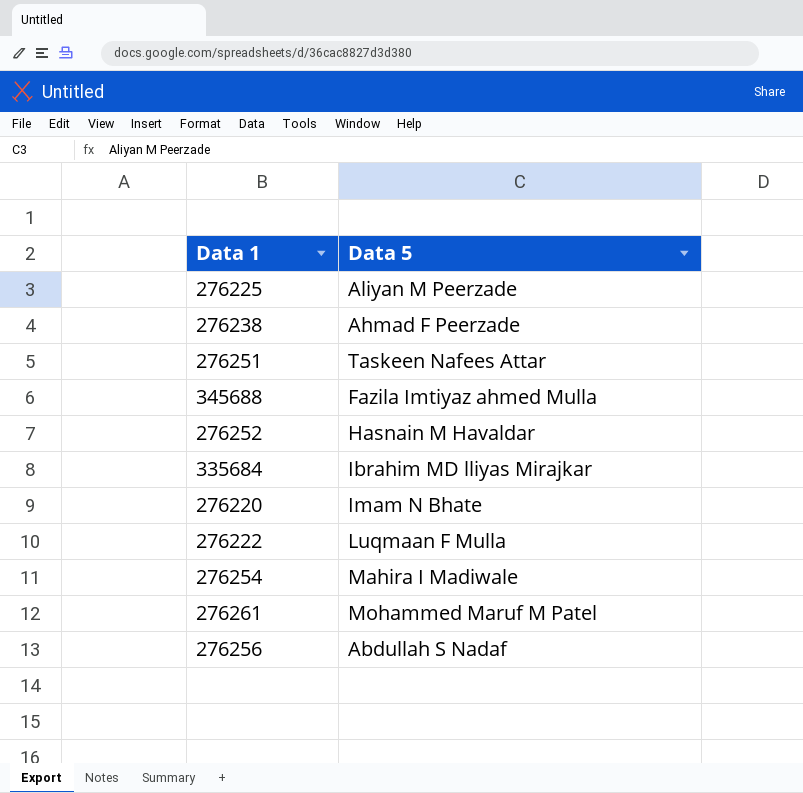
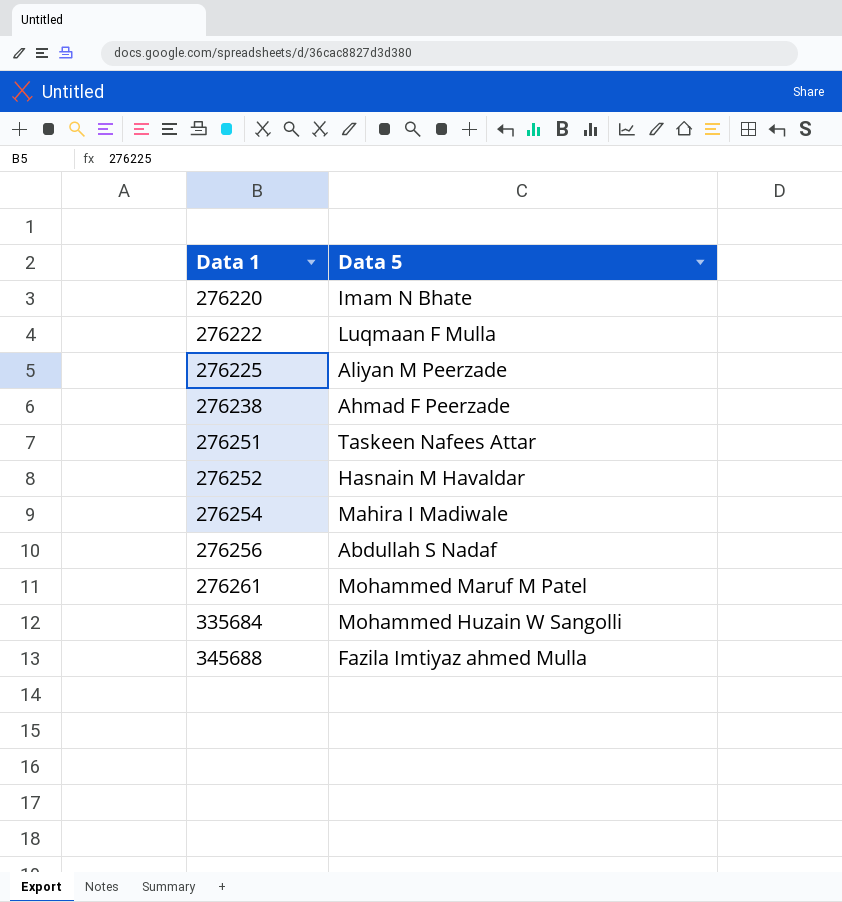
row order: none -> Data 1 ascending
335684 | Data 5: Ibrahim MD lliyas Mirajkar -> Mohammed Huzain W Sangolli

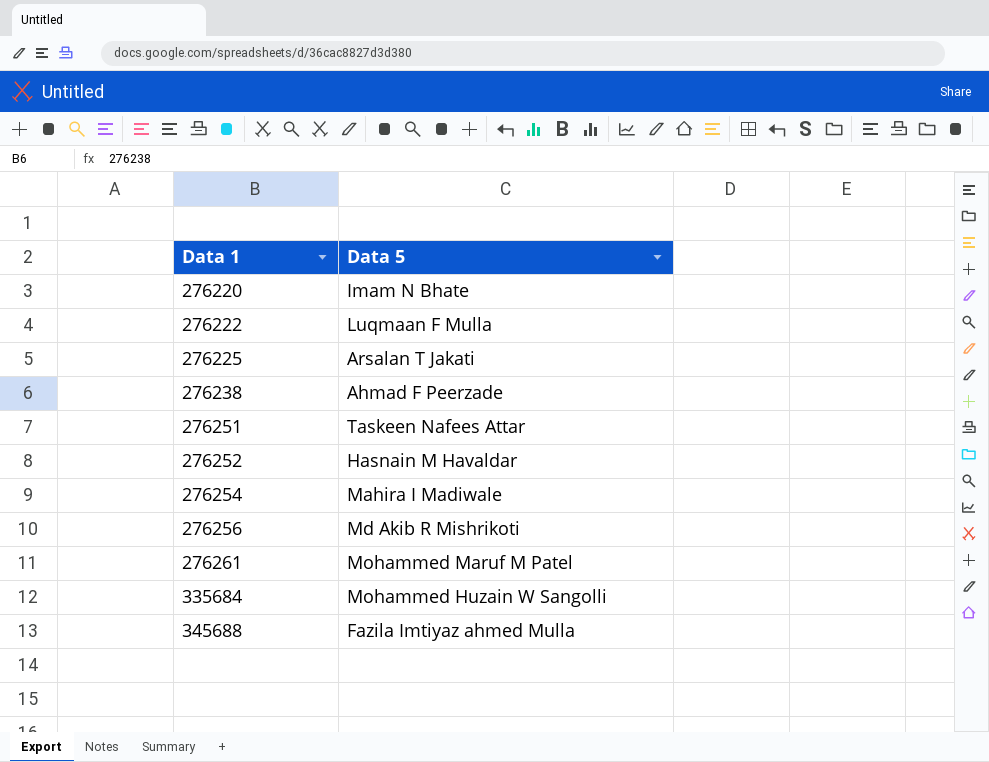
276225 | Data 5: Aliyan M Peerzade -> Arsalan T Jakati
276256 | Data 5: Abdullah S Nadaf -> Md Akib R Mishrikoti

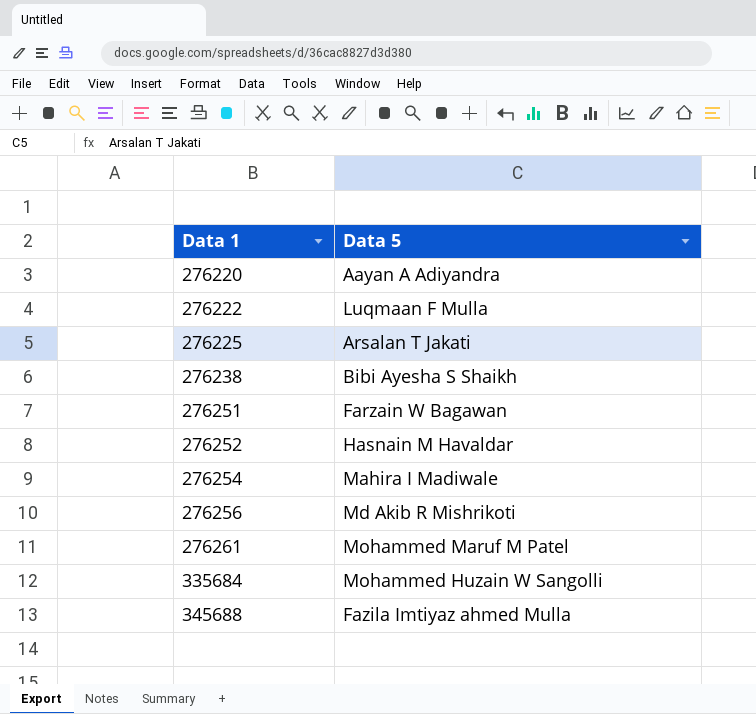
276220 | Data 5: Imam N Bhate -> Aayan A Adiyandra
276238 | Data 5: Ahmad F Peerzade -> Bibi Ayesha S Shaikh
276251 | Data 5: Taskeen Nafees Attar -> Farzain W Bagawan

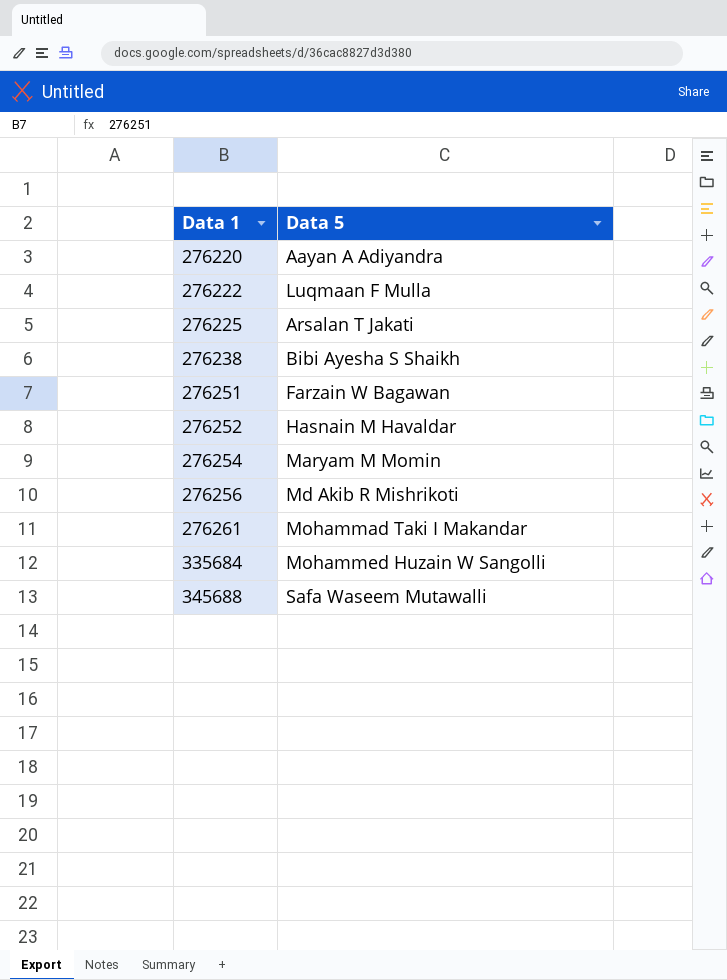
276254 | Data 5: Mahira I Madiwale -> Maryam M Momin
276261 | Data 5: Mohammed Maruf M Patel -> Mohammad Taki I Makandar
345688 | Data 5: Fazila Imtiyaz ahmed Mulla -> Safa Waseem Mutawalli

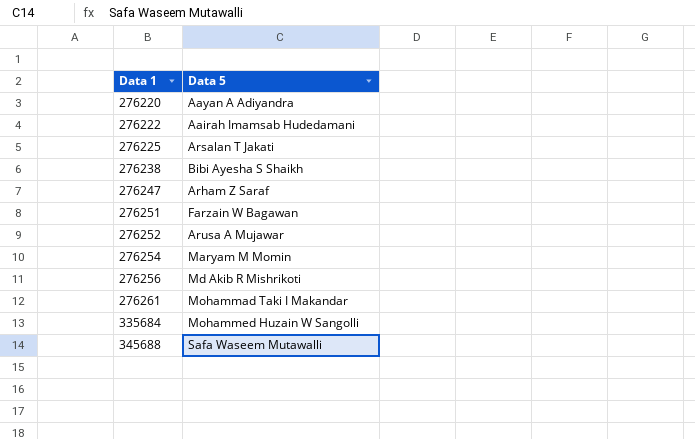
276222 | Data 5: Luqmaan F Mulla -> Aairah Imamsab Hudedamani
row 276247: none -> Arham Z Saraf
276252 | Data 5: Hasnain M Havaldar -> Arusa A Mujawar

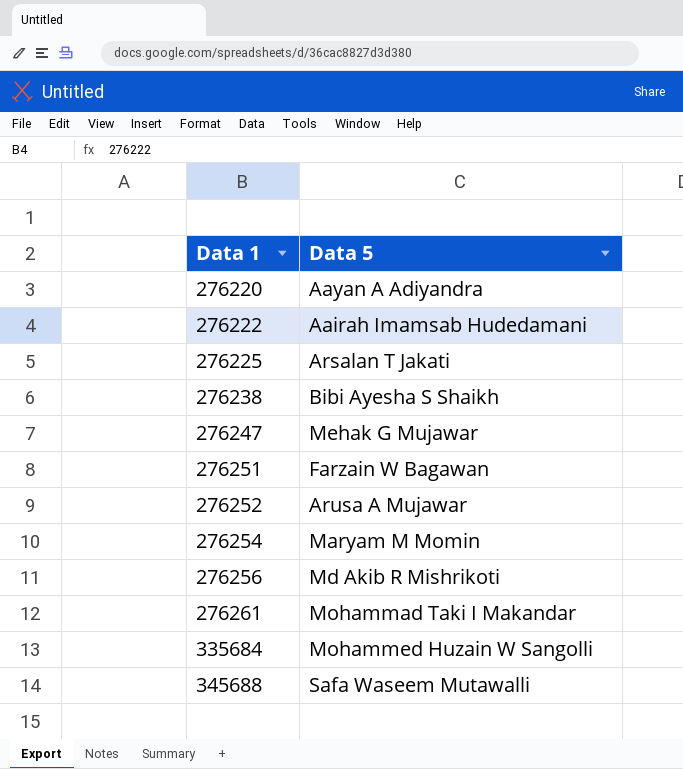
276247 | Data 5: Arham Z Saraf -> Mehak G Mujawar

